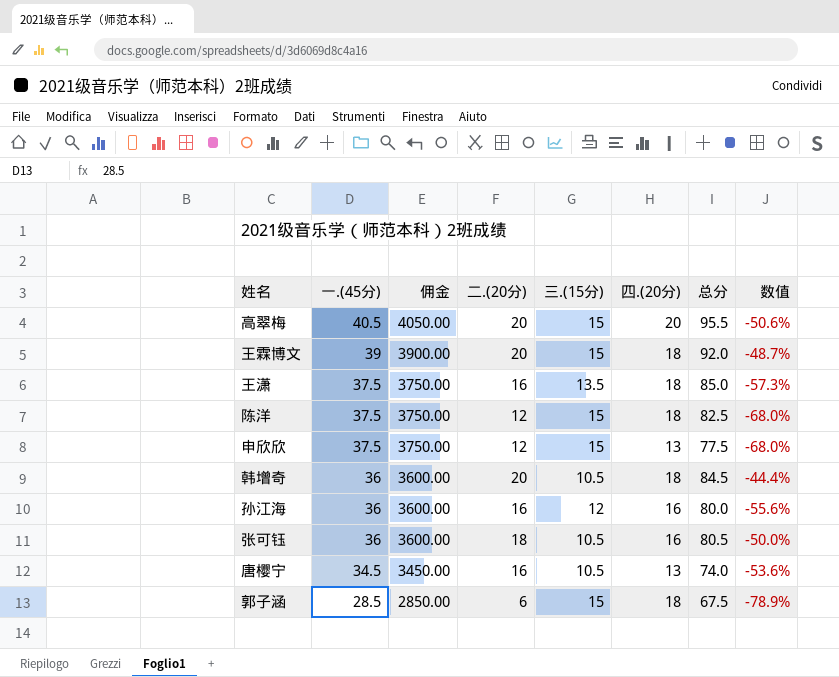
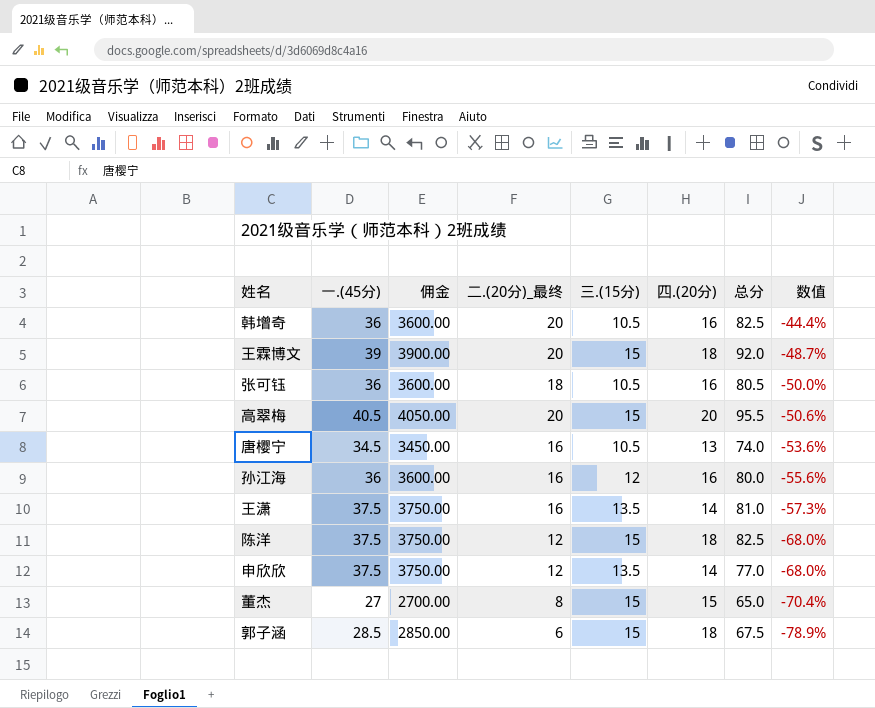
row order: 一.(45分) descending -> 数值 descending
column name: 二.(20分) -> 二.(20分)_最终
韩增奇 | 四.(20分): 18 -> 16
韩增奇 | 总分: 84.5 -> 82.5
王潇 | 四.(20分): 18 -> 14
王潇 | 总分: 85.0 -> 81.0
申欣欣 | 三.(15分): 15 -> 13.5
申欣欣 | 四.(20分): 13 -> 14
申欣欣 | 总分: 77.5 -> 77.0
row 董杰: none -> 27 | 2700.00 | 8 | 15 | 15 | 65.0 | -70.4%

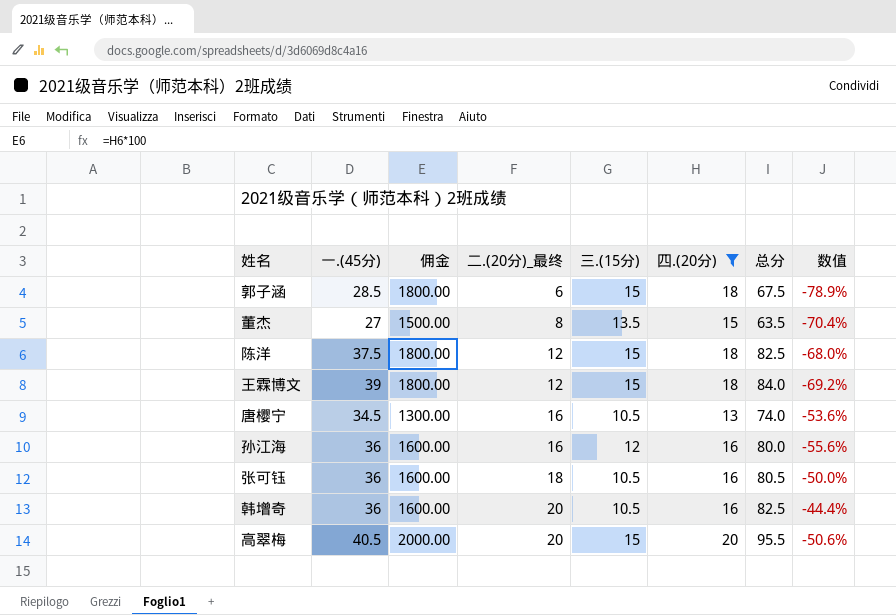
filter: none -> 四.(20分) != 14
row order: 数值 descending -> 二.(20分)_最终 ascending
column 佣金 | formula: [一.(45分)] * 100 -> [四.(20分)] * 100
董杰 | 三.(15分): 15 -> 13.5
董杰 | 总分: 65.0 -> 63.5
王霖博文 | 二.(20分)_最终: 20 -> 12
王霖博文 | 总分: 92.0 -> 84.0
王霖博文 | 数值: -48.7% -> -69.2%

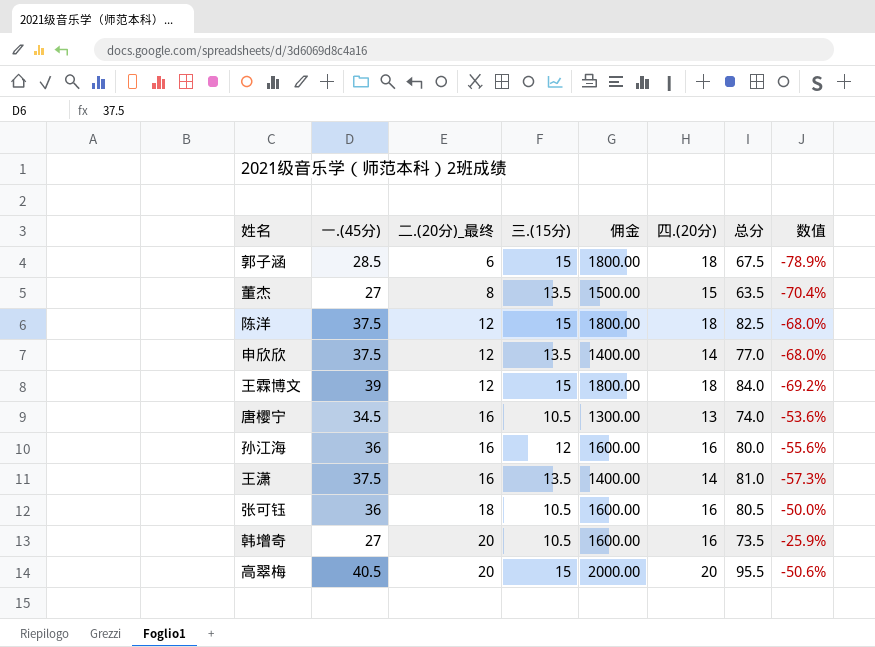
filter: 四.(20分) != 14 -> none
column 佣金 | position: 3 -> 5
韩增奇 | 一.(45分): 36 -> 27
韩增奇 | 总分: 82.5 -> 73.5
韩增奇 | 数值: -44.4% -> -25.9%

